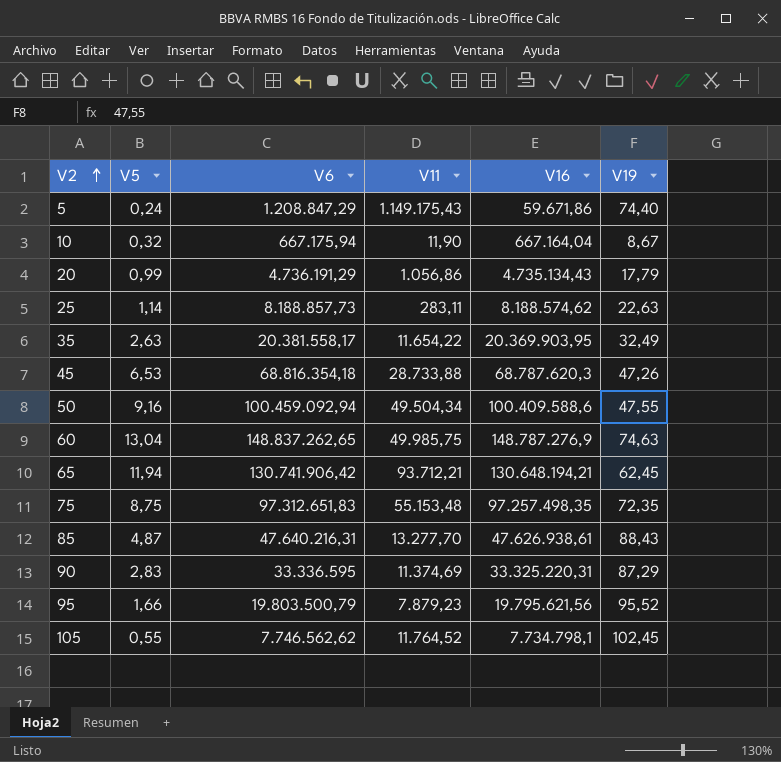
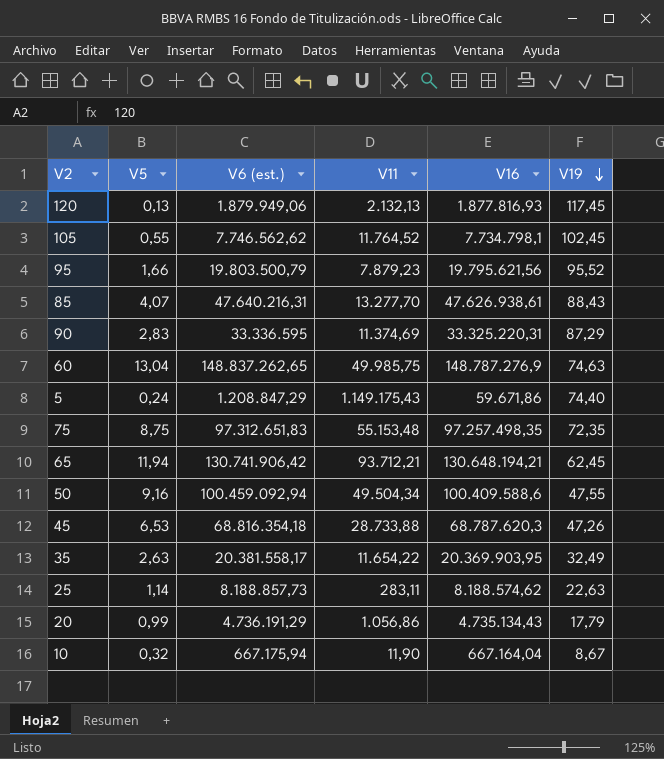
row order: V2 ascending -> V19 descending
column name: V6 -> V6 (est.)
row 120: none -> 0,13 | 1.879.949,06 | 2.132,13 | 1.877.816,93 | 117,45
85 | V5: 4,87 -> 4,07

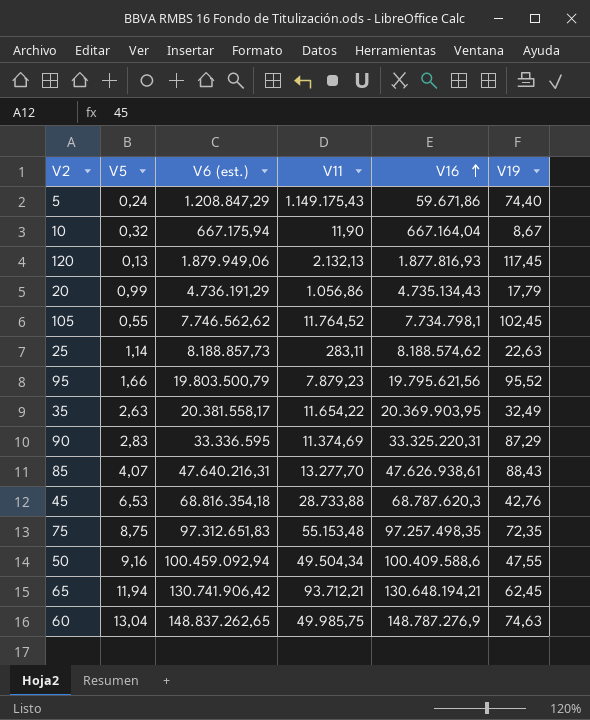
row order: V19 descending -> V16 ascending
45 | V19: 47,26 -> 42,76

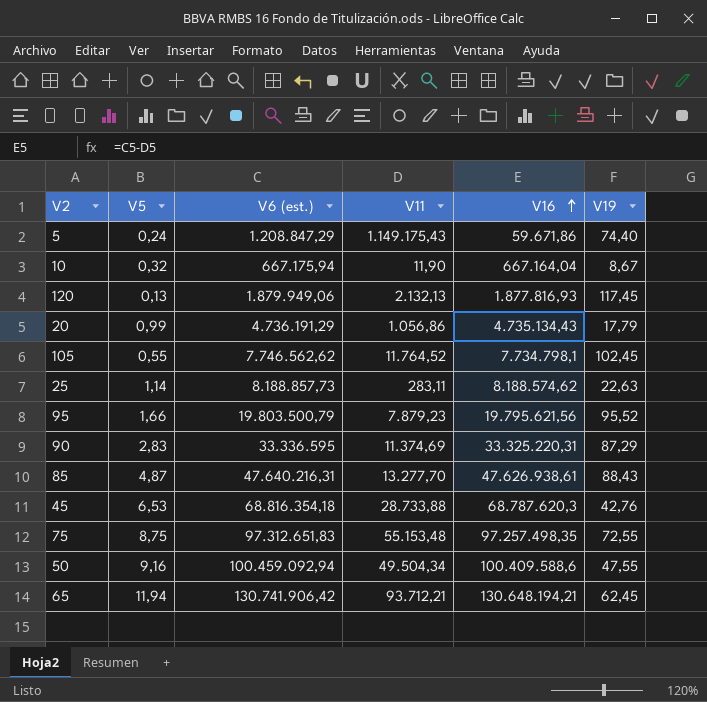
row 35: 2,63 | 20.381.558,17 | 11.654,22 | 20.369.903,95 | 32,49 -> none
row 60: 13,04 | 148.837.262,65 | 49.985,75 | 148.787.276,9 | 74,63 -> none
85 | V5: 4,07 -> 4,87
75 | V19: 72,35 -> 72,55

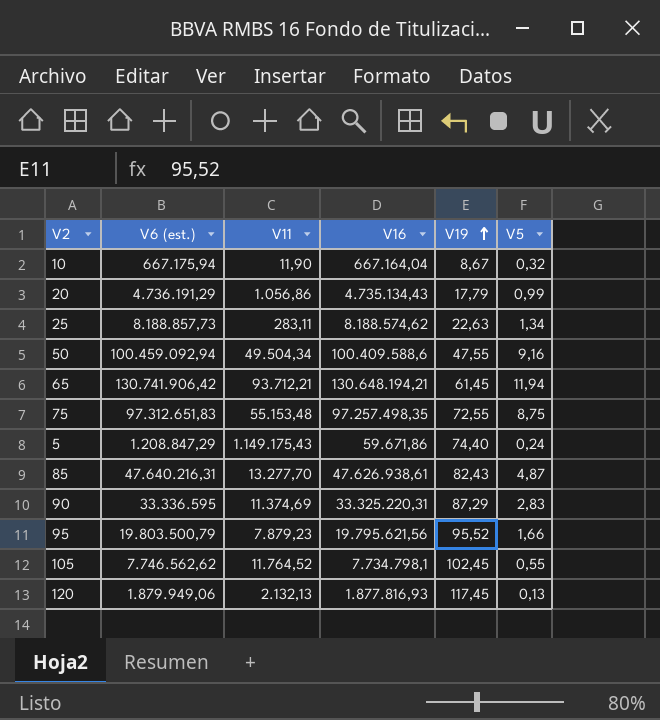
row order: V16 ascending -> V19 ascending
column V5 | position: 2 -> 6
row 45: 6,53 | 68.816.354,18 | 28.733,88 | 68.787.620,3 | 42,76 -> none
25 | V5: 1,14 -> 1,34
65 | V19: 62,45 -> 61,45
85 | V19: 88,43 -> 82,43

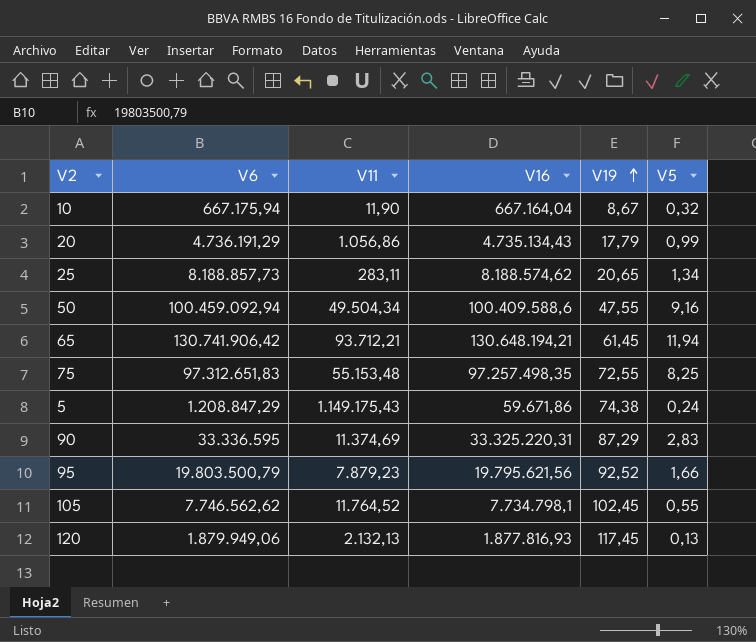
column name: V6 (est.) -> V6
row 85: 47.640.216,31 | 13.277,70 | 47.626.938,61 | 82,43 | 4,87 -> none
25 | V19: 22,63 -> 20,65
75 | V5: 8,75 -> 8,25
5 | V19: 74,40 -> 74,38
95 | V19: 95,52 -> 92,52

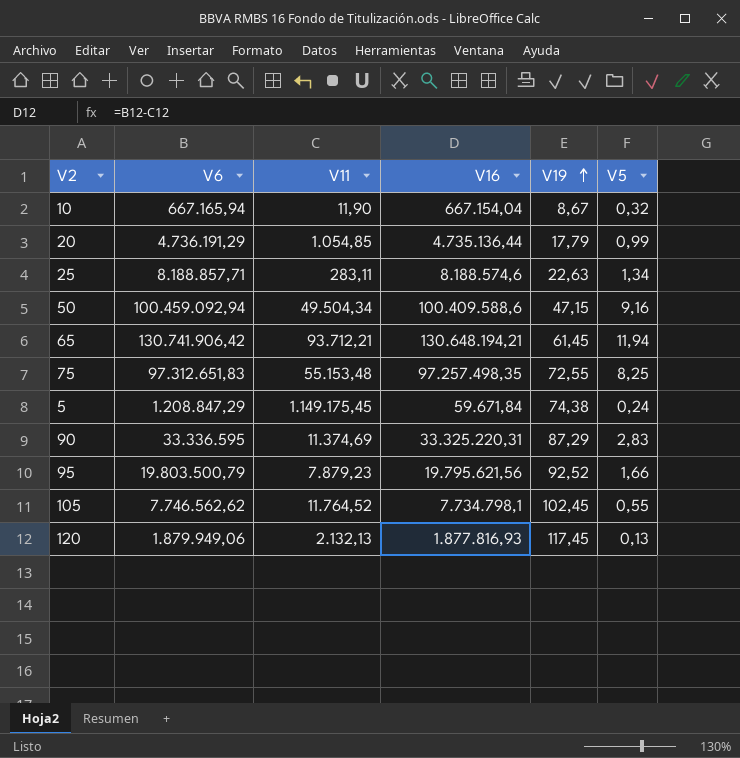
10 | V6: 667.175,94 -> 667.165,94
10 | V16: 667.164,04 -> 667.154,04
20 | V11: 1.056,86 -> 1.054,85
20 | V16: 4.735.134,43 -> 4.735.136,44
25 | V6: 8.188.857,73 -> 8.188.857,71
25 | V16: 8.188.574,62 -> 8.188.574,6
25 | V19: 20,65 -> 22,63
50 | V19: 47,55 -> 47,15
5 | V11: 1.149.175,43 -> 1.149.175,45
5 | V16: 59.671,86 -> 59.671,84

